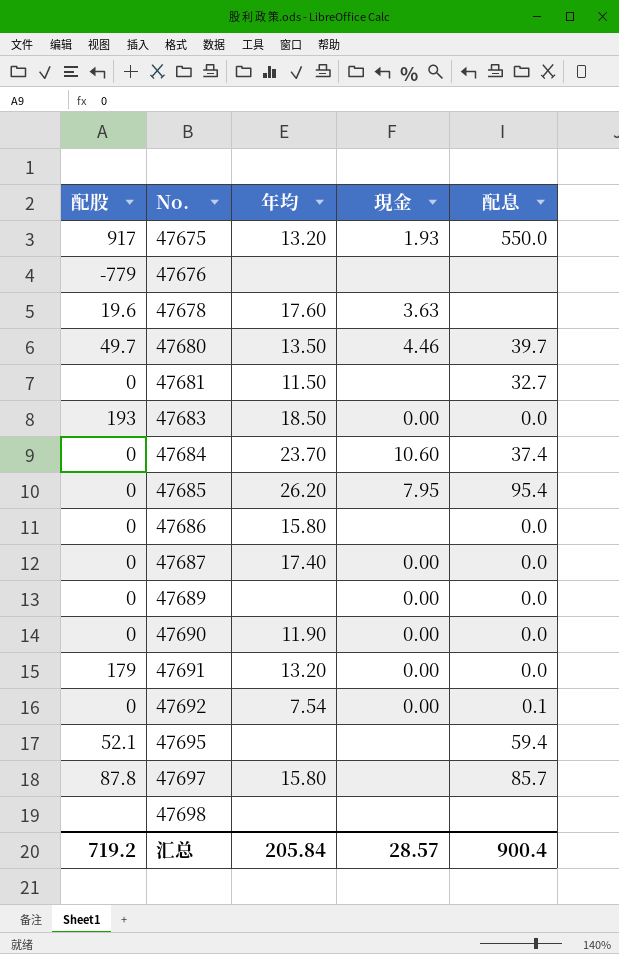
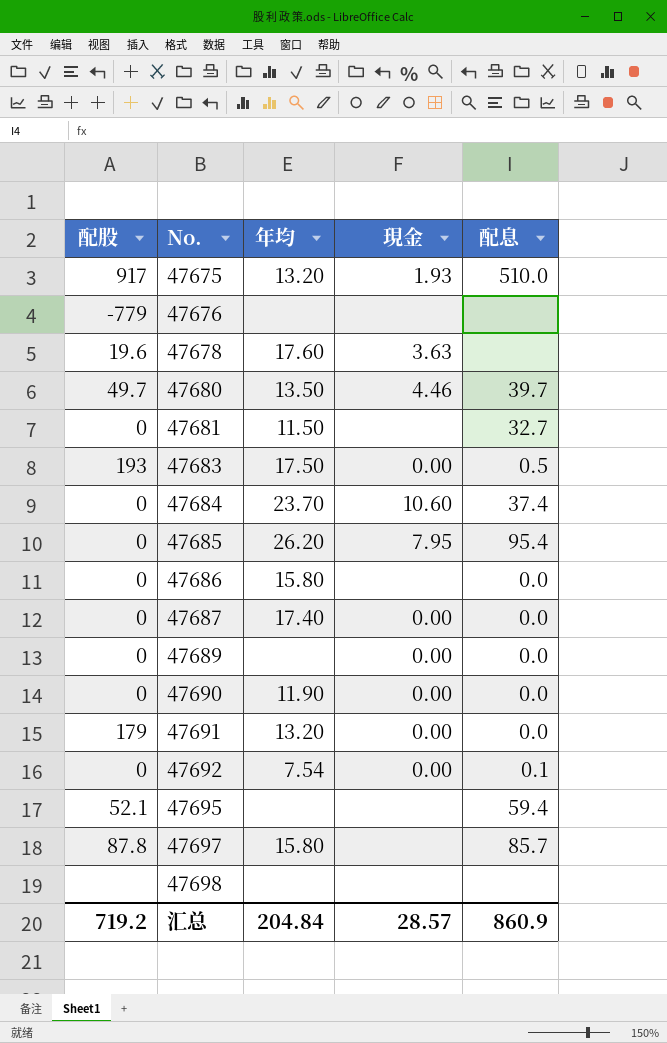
47675 | 配息: 550.0 -> 510.0
47683 | 年均: 18.50 -> 17.50
47683 | 配息: 0.0 -> 0.5
汇总 | 年均: 205.84 -> 204.84
汇总 | 配息: 900.4 -> 860.9

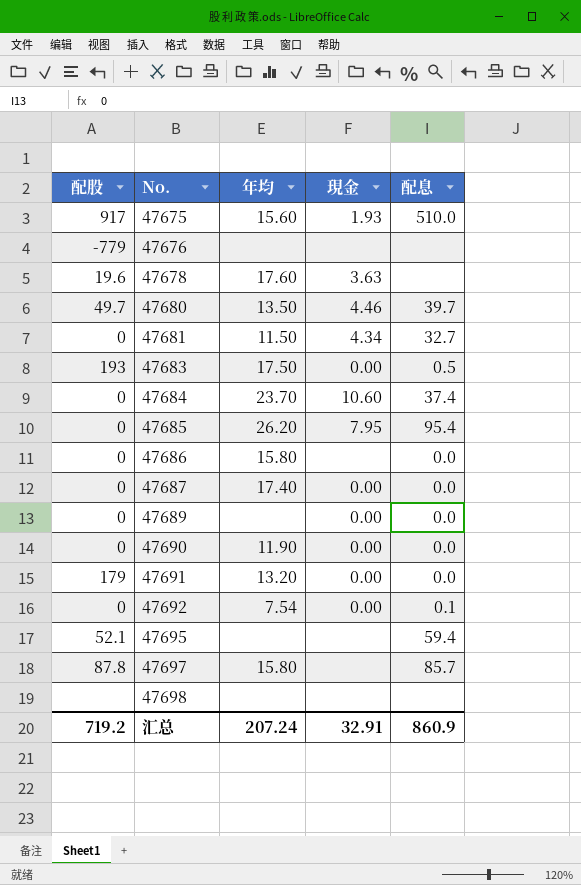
47675 | 年均: 13.20 -> 15.60
47681 | 現金: none -> 4.34
汇总 | 年均: 204.84 -> 207.24
汇总 | 現金: 28.57 -> 32.91

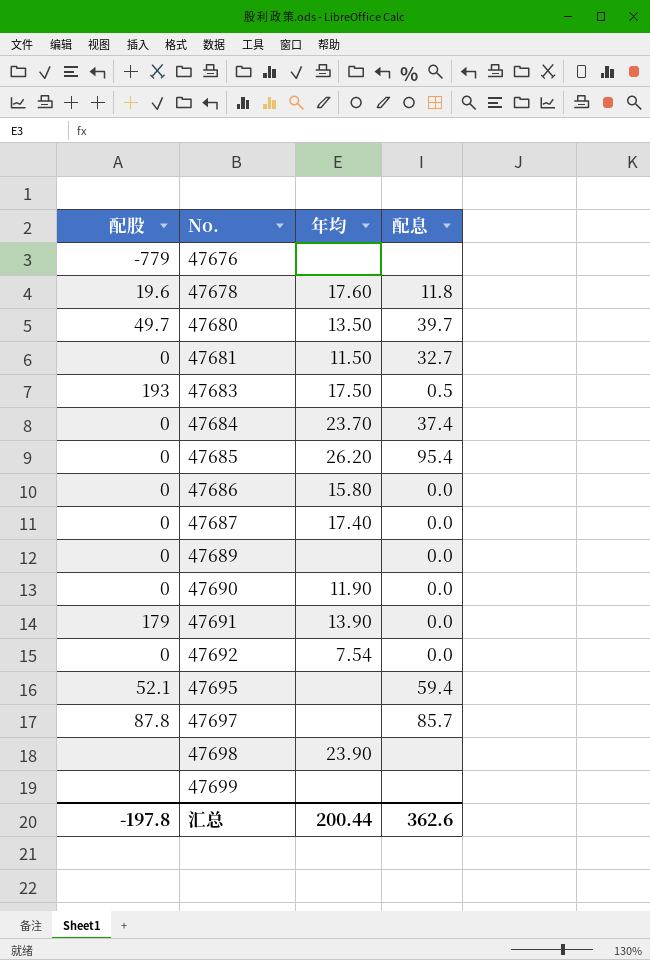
column 現金 | position: 4 -> none
row 47675: 917 | 15.60 | 1.93 | 510.0 -> none
47678 | 配息: none -> 11.8
47691 | 年均: 13.20 -> 13.90
47692 | 配息: 0.1 -> 0.0
47697 | 年均: 15.80 -> none
47698 | 年均: none -> 23.90
row 47699: none -> none | none | none
汇总 | 配股: 719.2 -> -197.8
汇总 | 年均: 207.24 -> 200.44
汇总 | 配息: 860.9 -> 362.6

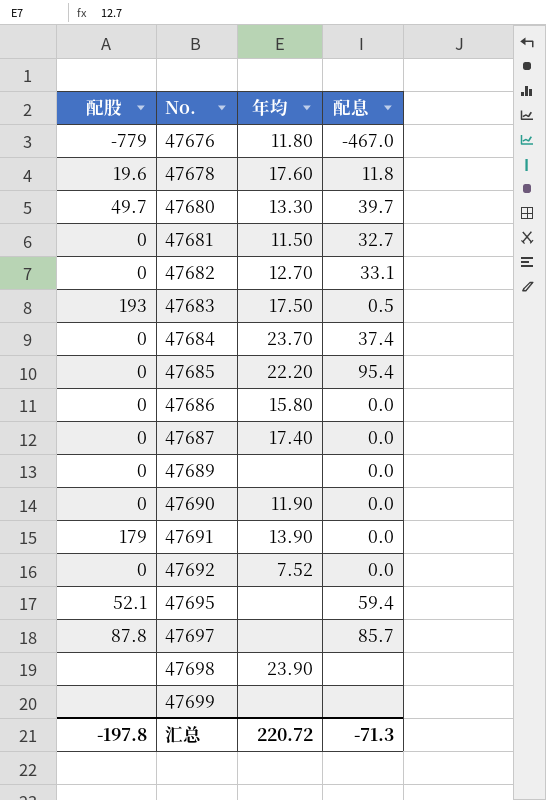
47676 | 年均: none -> 11.80
47676 | 配息: none -> -467.0
47680 | 年均: 13.50 -> 13.30
row 47682: none -> 0 | 12.70 | 33.1
47685 | 年均: 26.20 -> 22.20
47692 | 年均: 7.54 -> 7.52
汇总 | 年均: 200.44 -> 220.72
汇总 | 配息: 362.6 -> -71.3

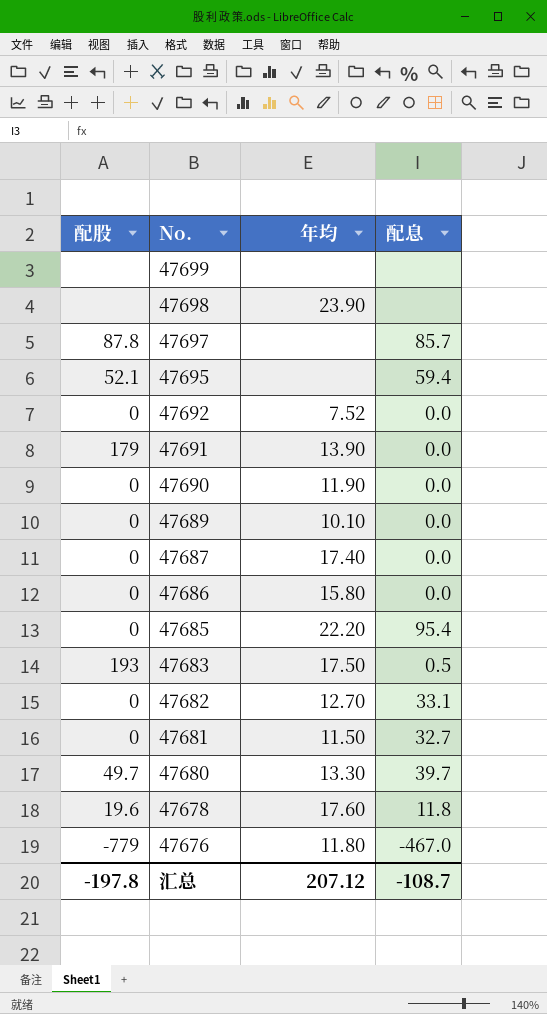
row order: No. ascending -> No. descending
row 47684: 0 | 23.70 | 37.4 -> none
47689 | 年均: none -> 10.10
汇总 | 年均: 220.72 -> 207.12
汇总 | 配息: -71.3 -> -108.7

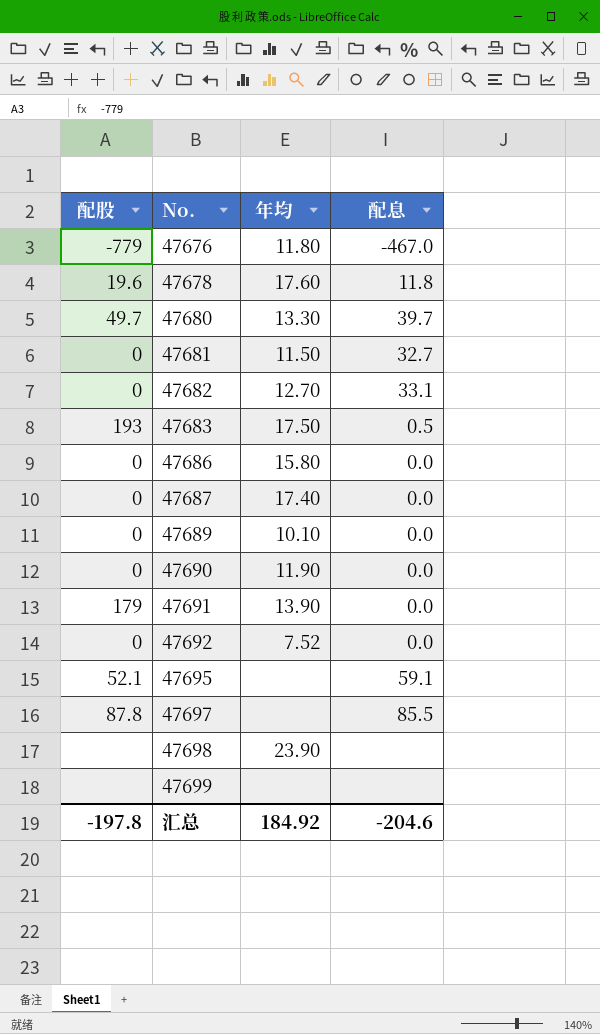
row order: No. descending -> No. ascending
row 47685: 0 | 22.20 | 95.4 -> none
47695 | 配息: 59.4 -> 59.1
47697 | 配息: 85.7 -> 85.5
汇总 | 年均: 207.12 -> 184.92
汇总 | 配息: -108.7 -> -204.6

